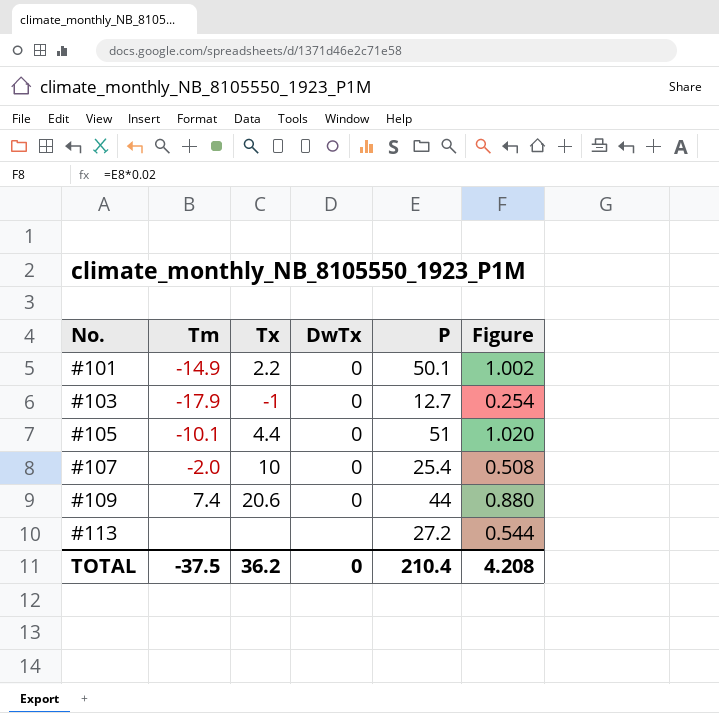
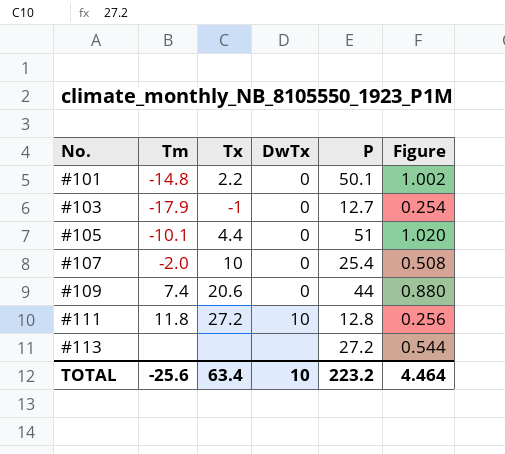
#101 | Tm: -14.9 -> -14.8
row #111: none -> 11.8 | 27.2 | 10 | 12.8 | 0.256
TOTAL | Tm: -37.5 -> -25.6
TOTAL | Tx: 36.2 -> 63.4
TOTAL | DwTx: 0 -> 10
TOTAL | P: 210.4 -> 223.2
TOTAL | Figure: 4.208 -> 4.464

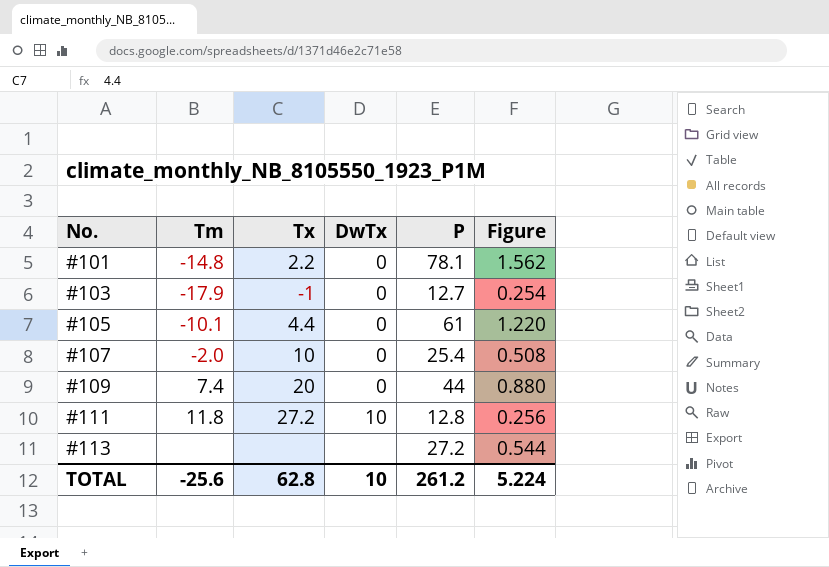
#101 | P: 50.1 -> 78.1
#101 | Figure: 1.002 -> 1.562
#105 | P: 51 -> 61
#105 | Figure: 1.020 -> 1.220
#109 | Tx: 20.6 -> 20
TOTAL | Tx: 63.4 -> 62.8
TOTAL | P: 223.2 -> 261.2
TOTAL | Figure: 4.464 -> 5.224

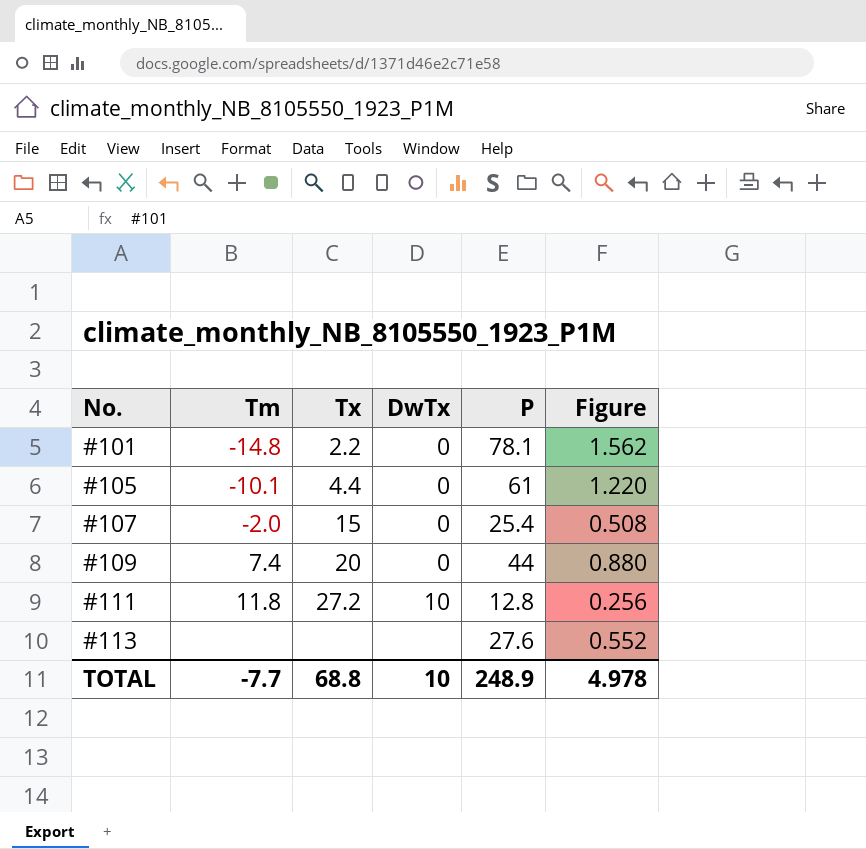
row #103: -17.9 | -1 | 0 | 12.7 | 0.254 -> none
#107 | Tx: 10 -> 15
#113 | P: 27.2 -> 27.6
#113 | Figure: 0.544 -> 0.552
TOTAL | Tm: -25.6 -> -7.7
TOTAL | Tx: 62.8 -> 68.8
TOTAL | P: 261.2 -> 248.9
TOTAL | Figure: 5.224 -> 4.978

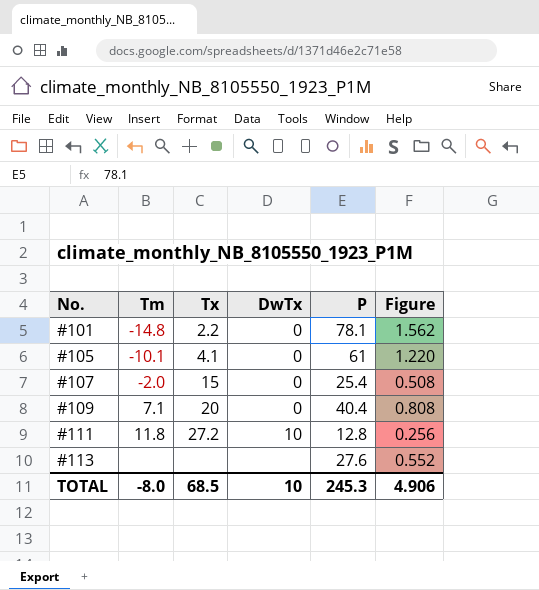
#105 | Tx: 4.4 -> 4.1
#109 | Tm: 7.4 -> 7.1
#109 | P: 44 -> 40.4
#109 | Figure: 0.880 -> 0.808
TOTAL | Tm: -7.7 -> -8.0
TOTAL | Tx: 68.8 -> 68.5
TOTAL | P: 248.9 -> 245.3
TOTAL | Figure: 4.978 -> 4.906

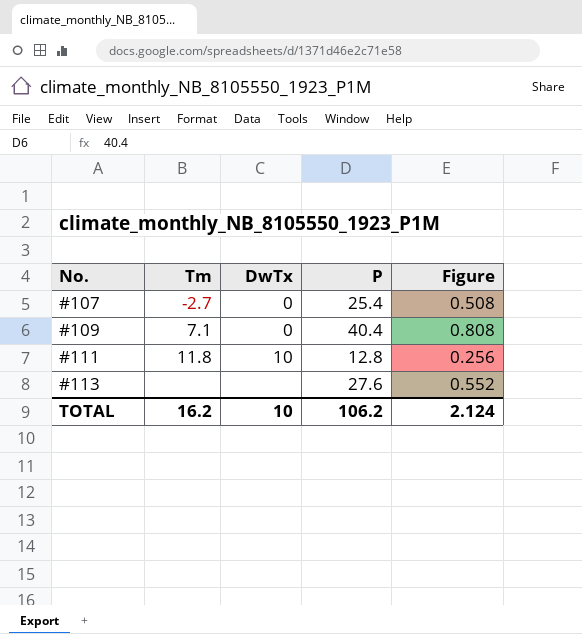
column Tx | position: 3 -> none
row #101: -14.8 | 2.2 | 0 | 78.1 | 1.562 -> none
row #105: -10.1 | 4.1 | 0 | 61 | 1.220 -> none
#107 | Tm: -2.0 -> -2.7
TOTAL | Tm: -8.0 -> 16.2
TOTAL | P: 245.3 -> 106.2
TOTAL | Figure: 4.906 -> 2.124

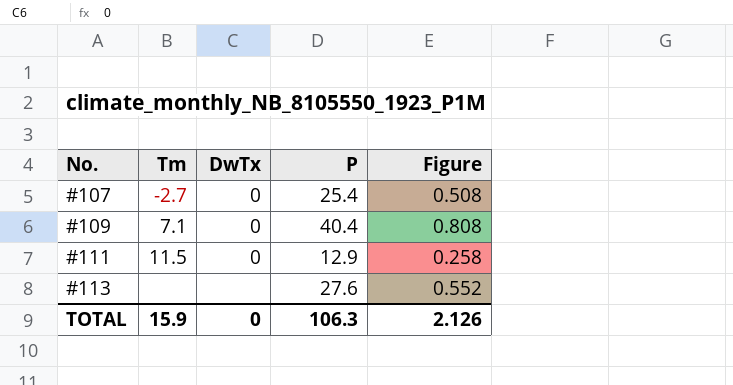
#111 | Tm: 11.8 -> 11.5
#111 | DwTx: 10 -> 0
#111 | P: 12.8 -> 12.9
#111 | Figure: 0.256 -> 0.258
TOTAL | Tm: 16.2 -> 15.9
TOTAL | DwTx: 10 -> 0
TOTAL | P: 106.2 -> 106.3
TOTAL | Figure: 2.124 -> 2.126

